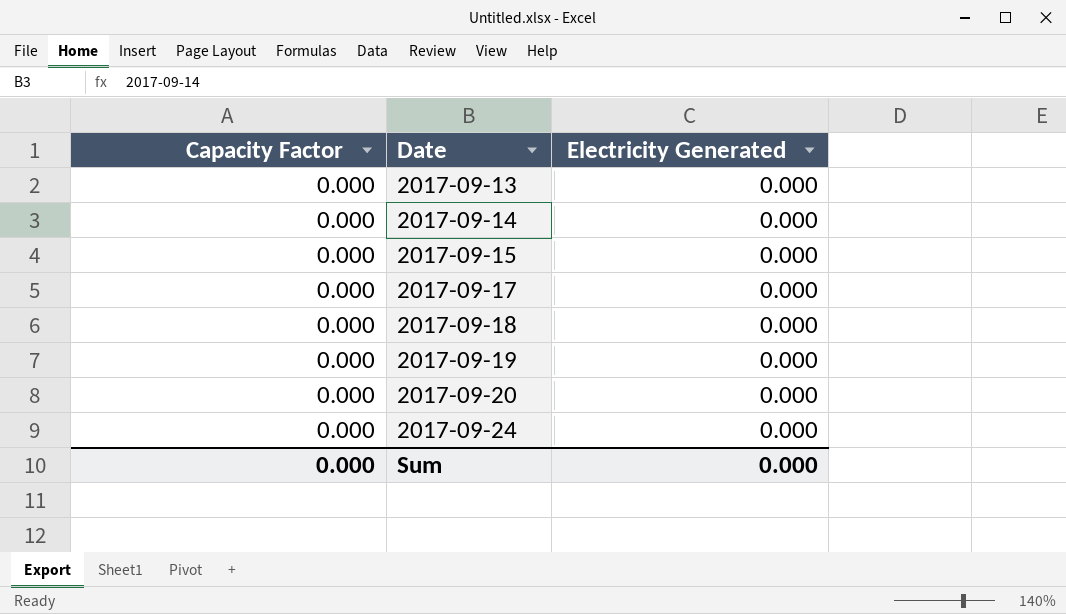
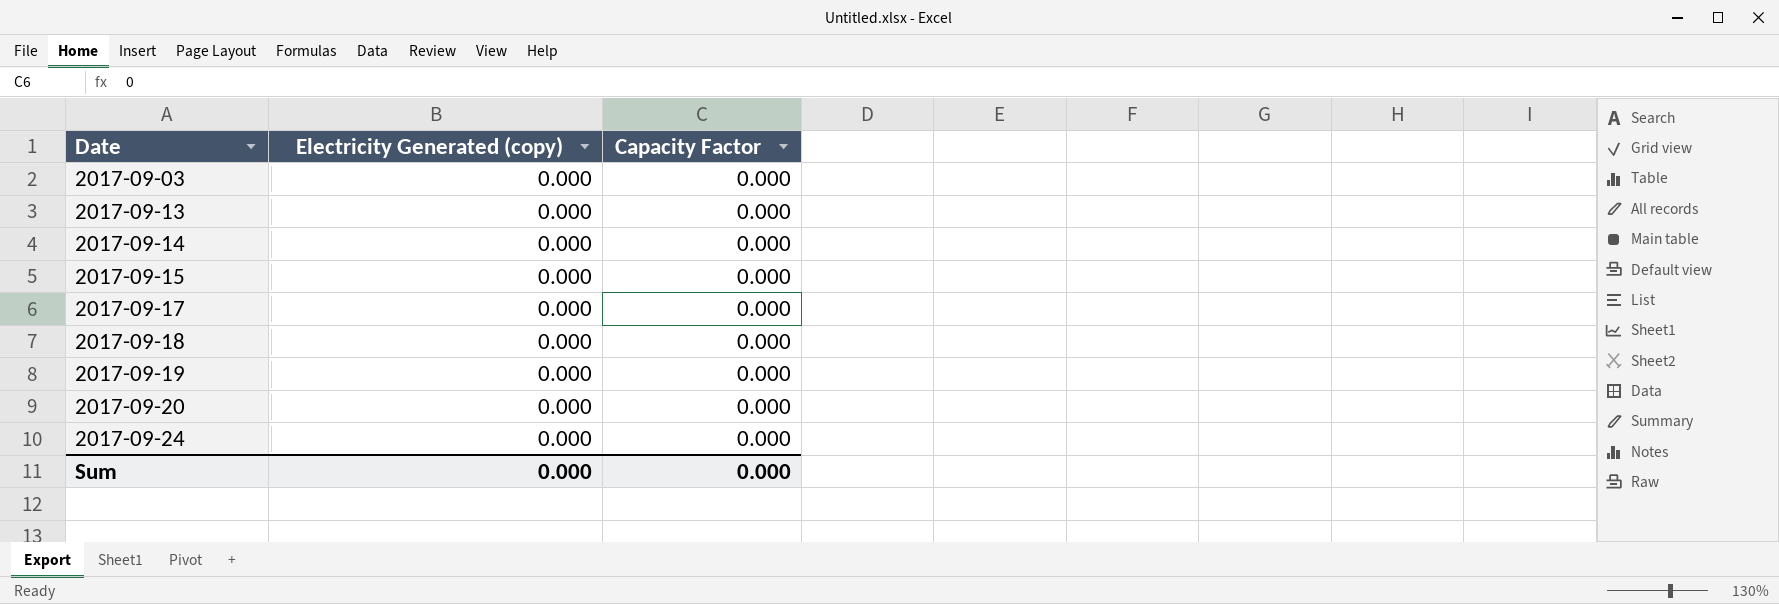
column name: Electricity Generated -> Electricity Generated (copy)
column Capacity Factor | position: 1 -> 3
row 2017-09-03: none -> 0.000 | 0.000

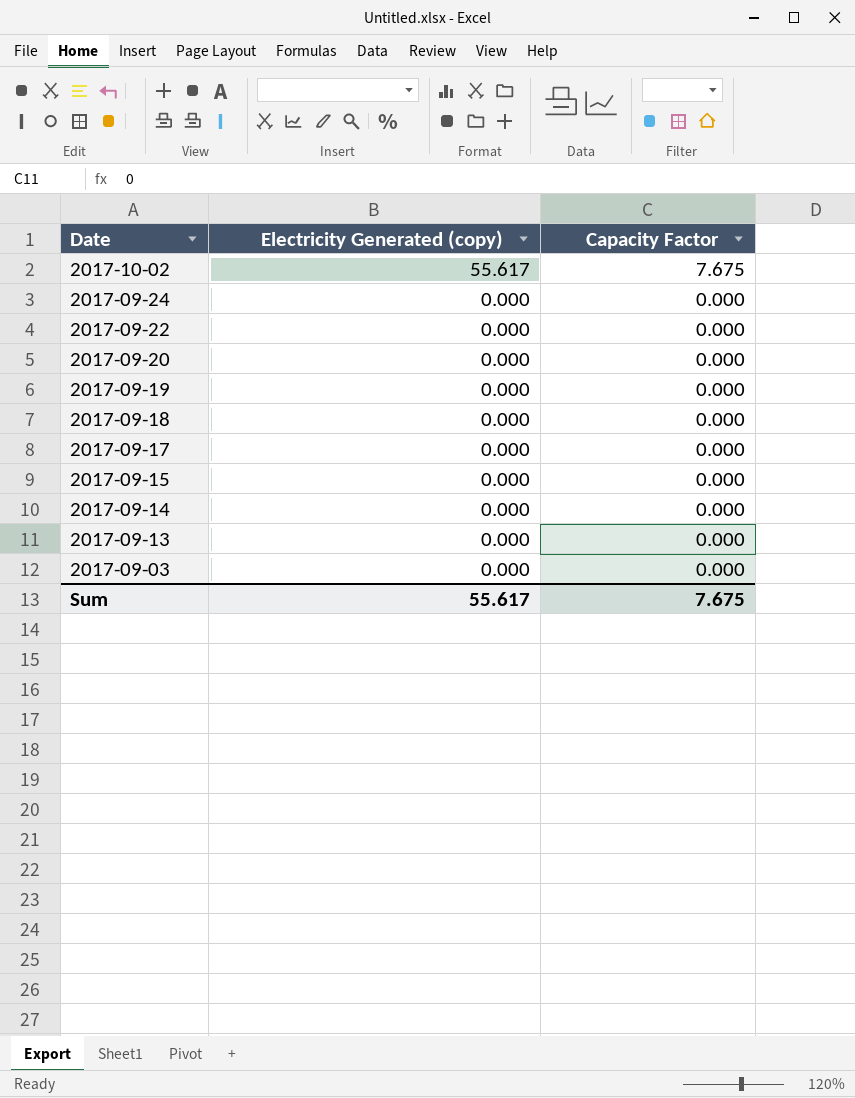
row order: Date ascending -> Date descending
row 2017-10-02: none -> 55.617 | 7.675
row 2017-09-22: none -> 0.000 | 0.000
Sum | Electricity Generated (copy): 0.000 -> 55.617
Sum | Capacity Factor: 0.000 -> 7.675

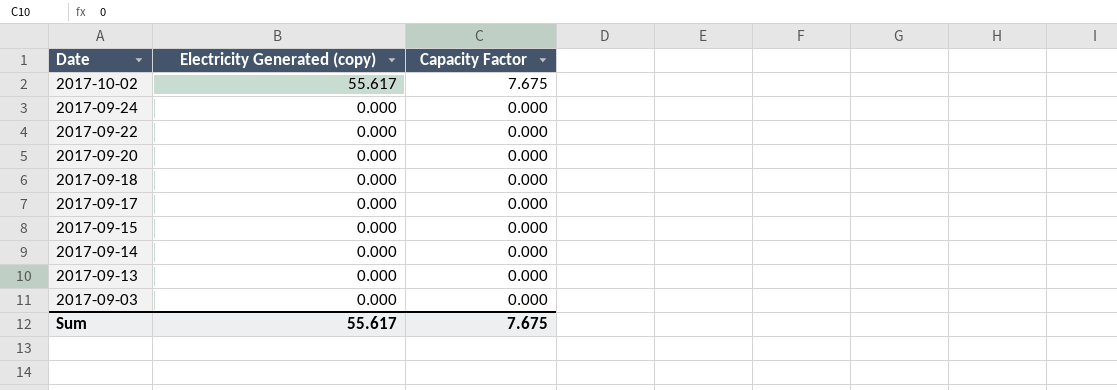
row 2017-09-19: 0.000 | 0.000 -> none

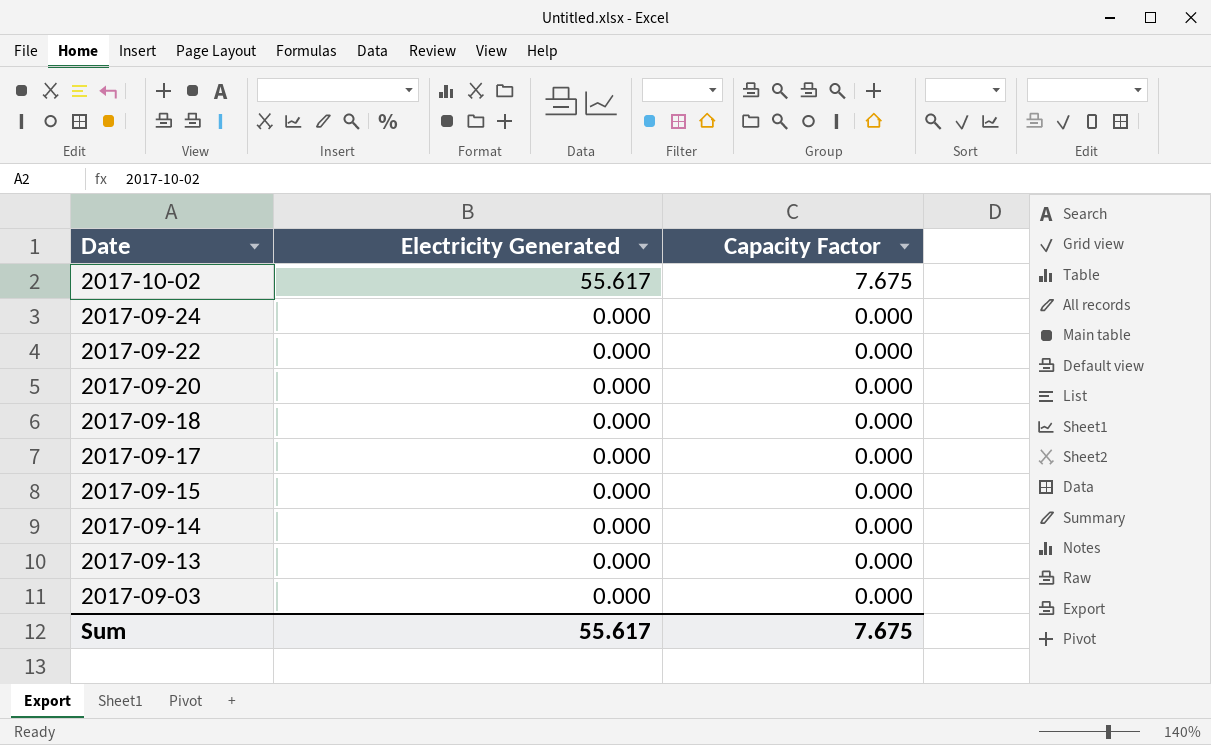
column name: Electricity Generated (copy) -> Electricity Generated

